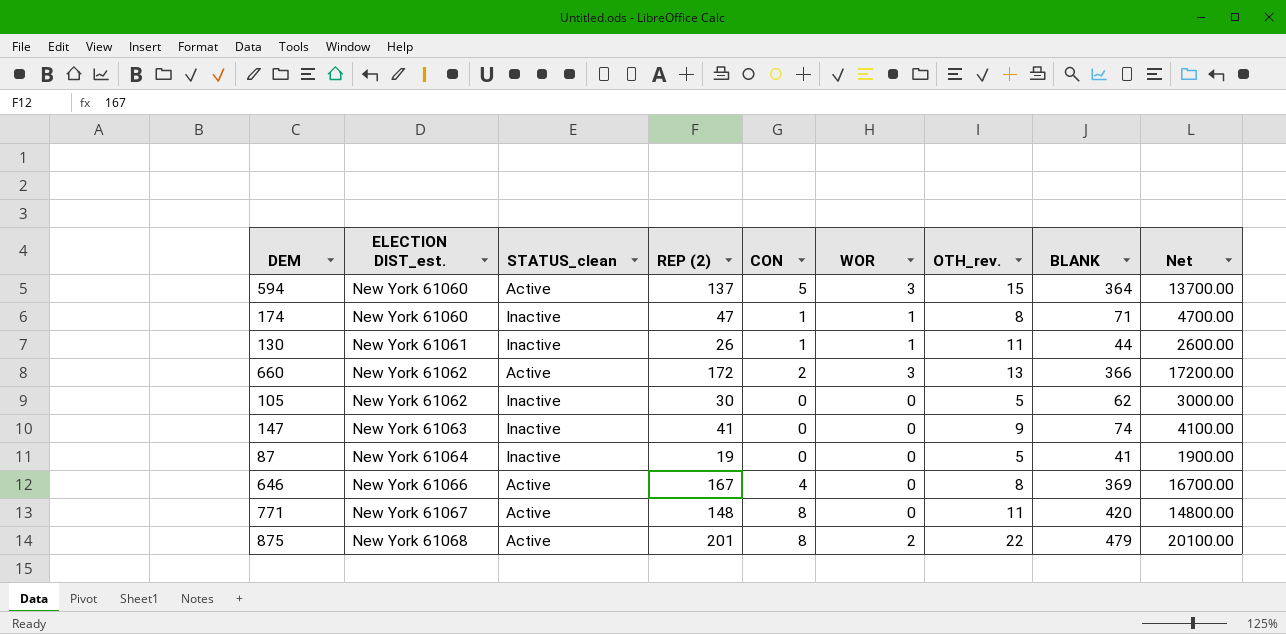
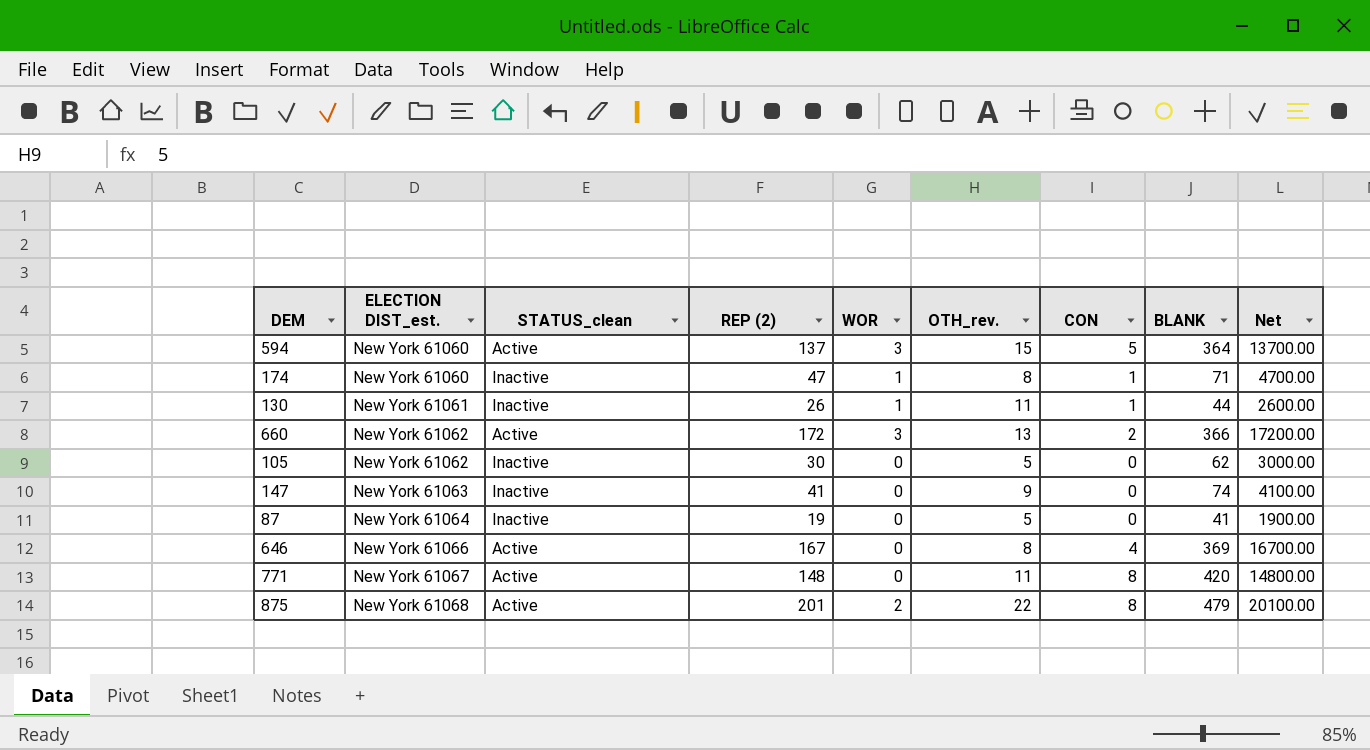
column CON | position: 5 -> 7

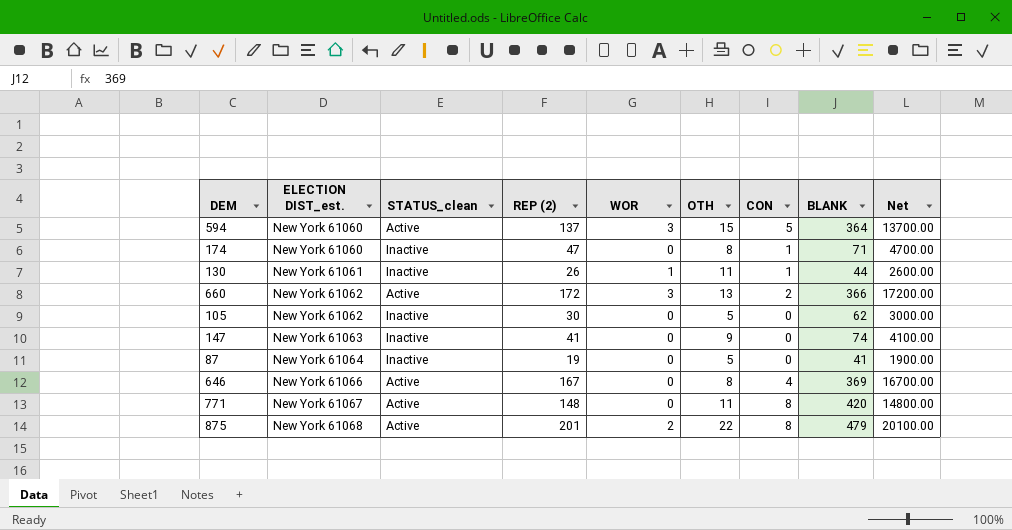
column name: OTH_rev. -> OTH
174 | WOR: 1 -> 0

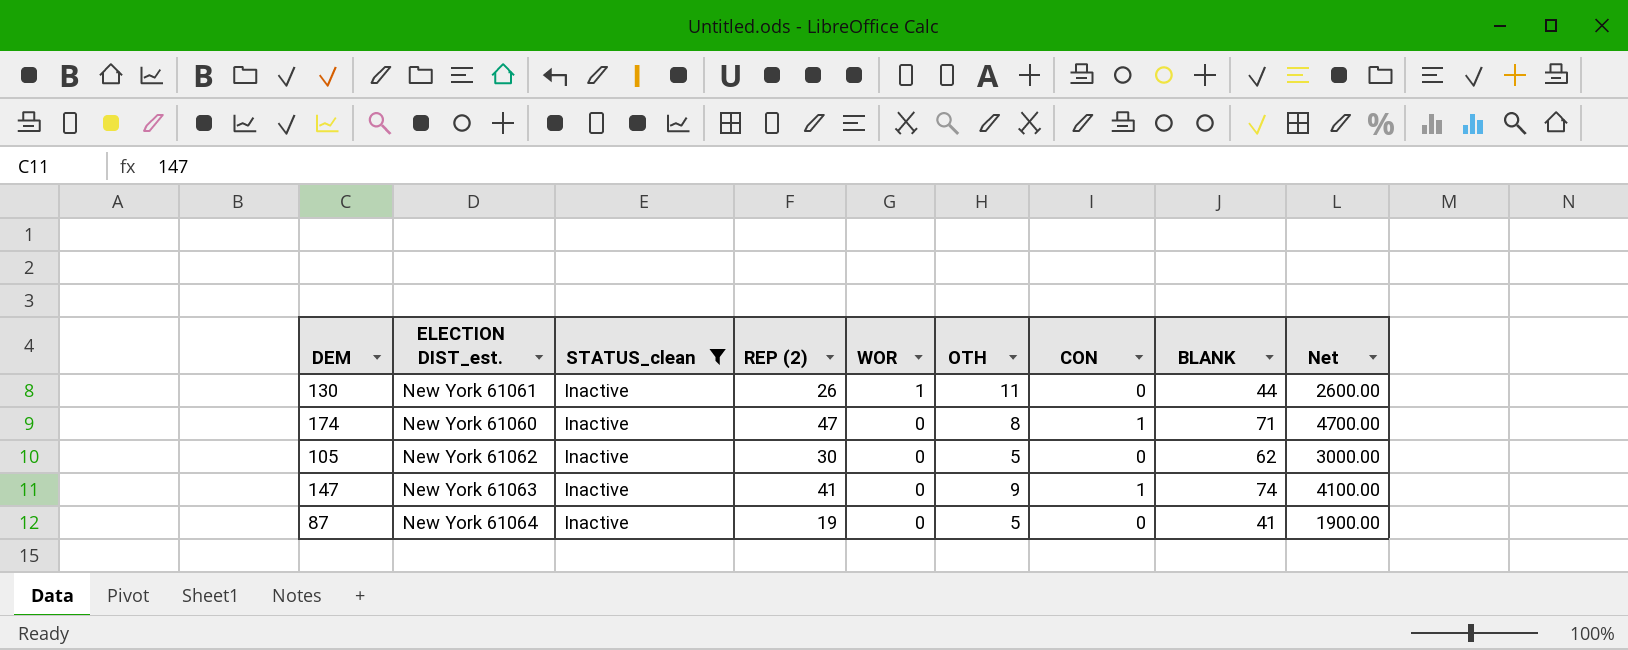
filter: none -> STATUS_clean = Inactive
row order: ELECTION DIST_est. ascending -> WOR descending
130 | CON: 1 -> 0
147 | CON: 0 -> 1

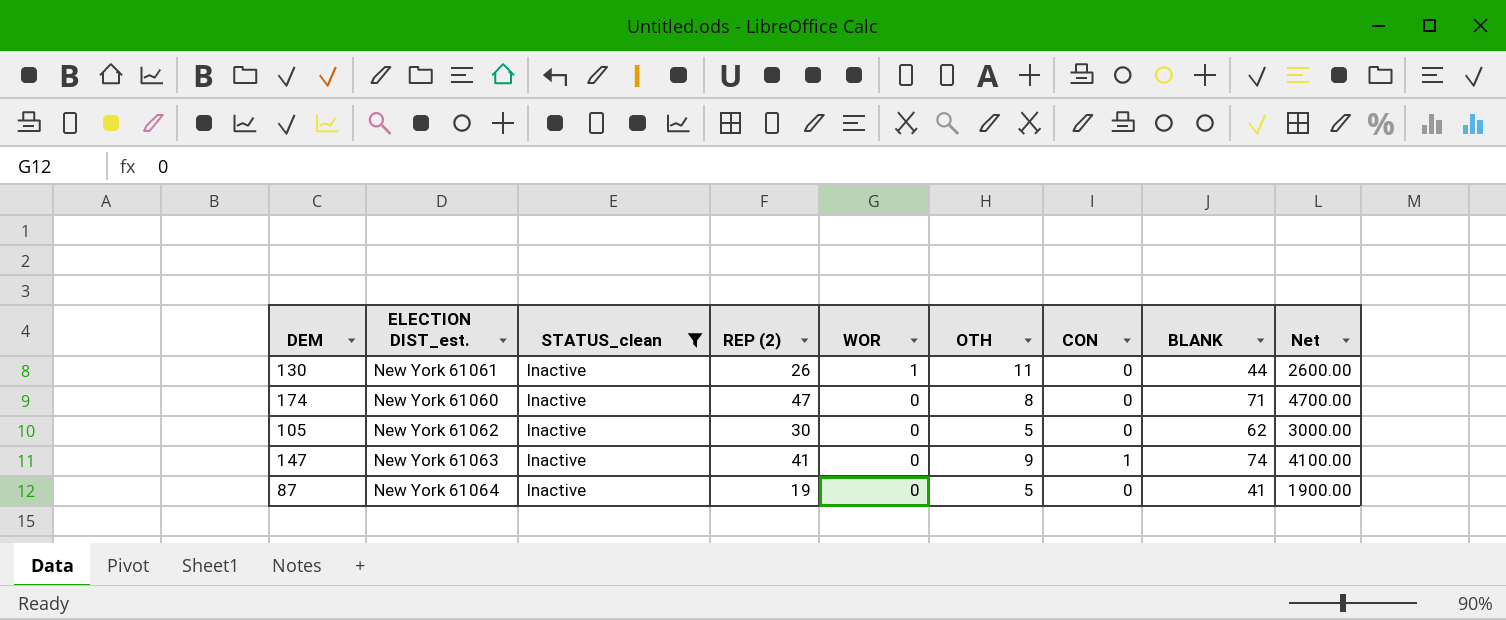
174 | CON: 1 -> 0

